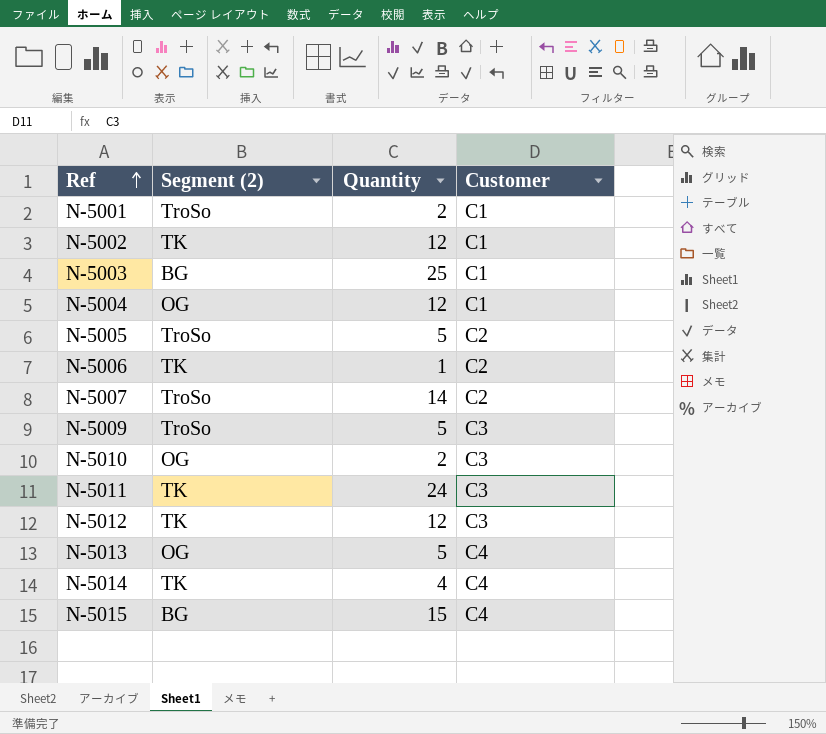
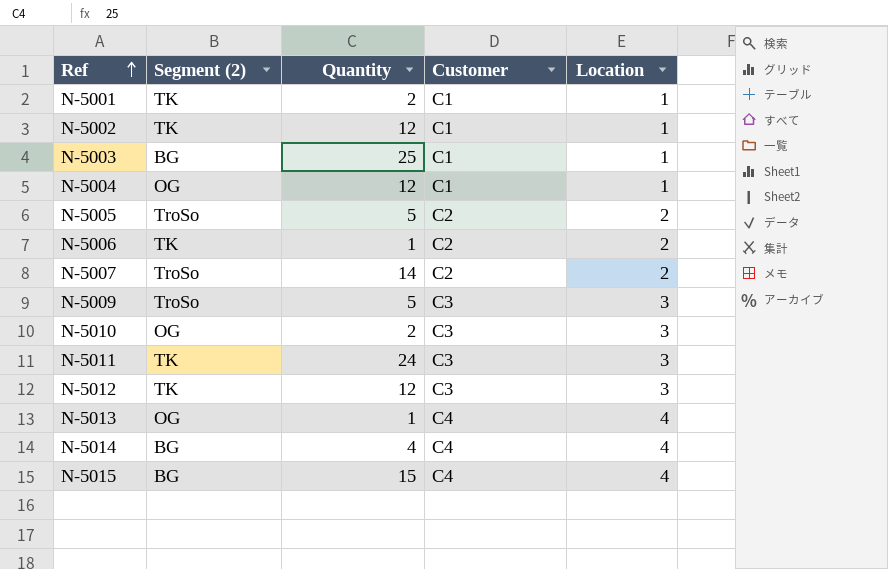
column Location | position: none -> 5
N-5001 | Segment (2): TroSo -> TK
N-5013 | Quantity: 5 -> 1
N-5014 | Segment (2): TK -> BG

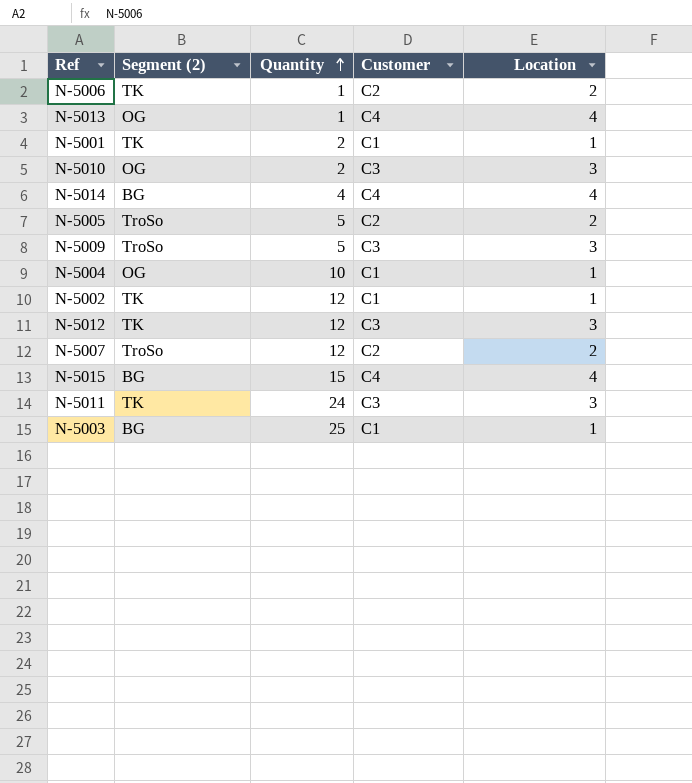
row order: Ref ascending -> Quantity ascending
N-5004 | Quantity: 12 -> 10
N-5007 | Quantity: 14 -> 12

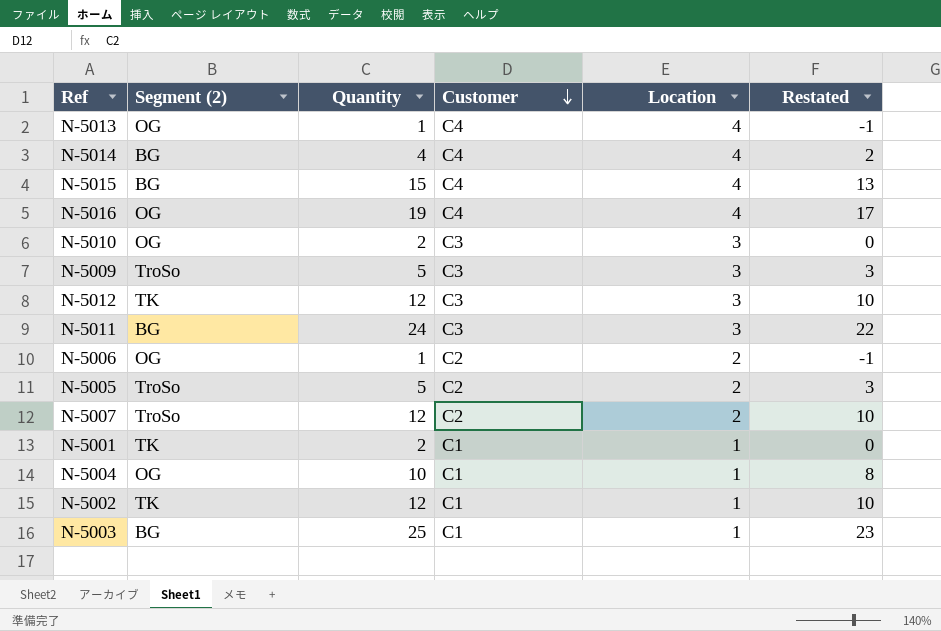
row order: Quantity ascending -> Customer descending
column Restated | formula: none -> [Quantity] - 2
row N-5016: none -> OG | 19 | C4 | 4 | 17
N-5011 | Segment (2): TK -> BG
N-5006 | Segment (2): TK -> OG

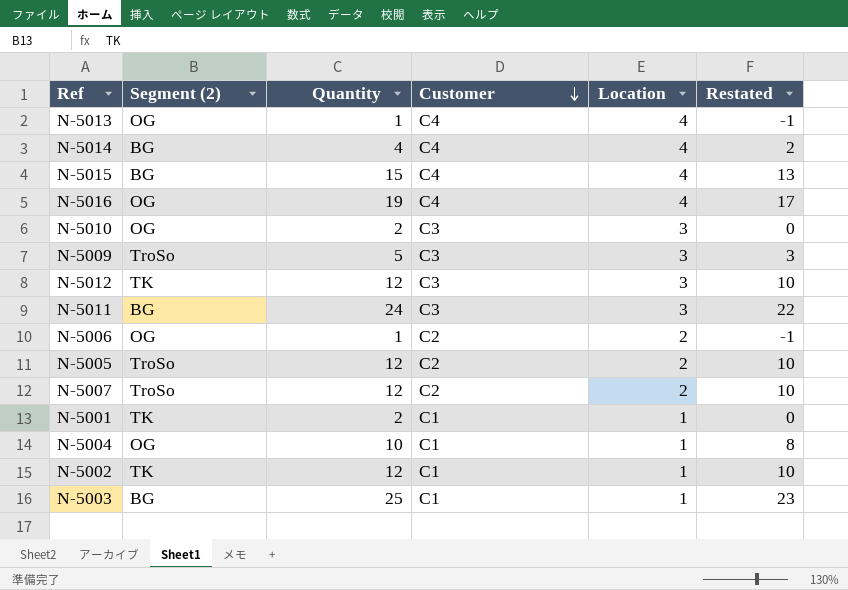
N-5005 | Quantity: 5 -> 12
N-5005 | Restated: 3 -> 10

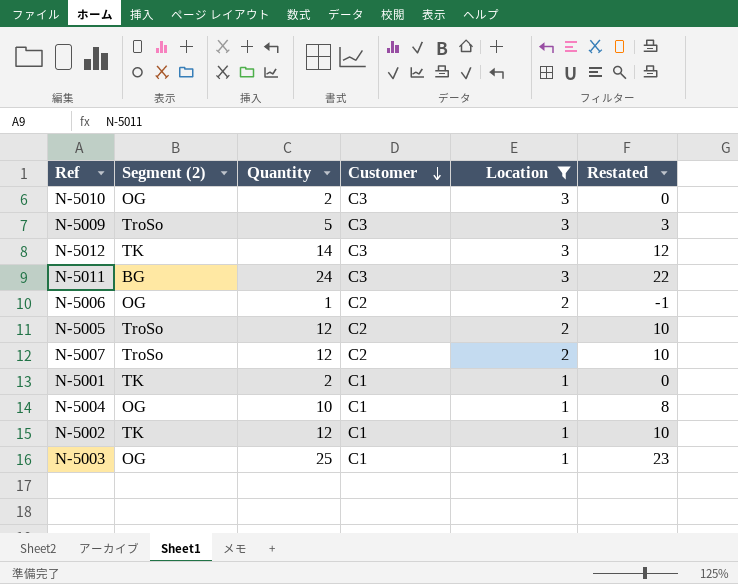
filter: none -> Location != 4
N-5012 | Quantity: 12 -> 14
N-5012 | Restated: 10 -> 12
N-5003 | Segment (2): BG -> OG

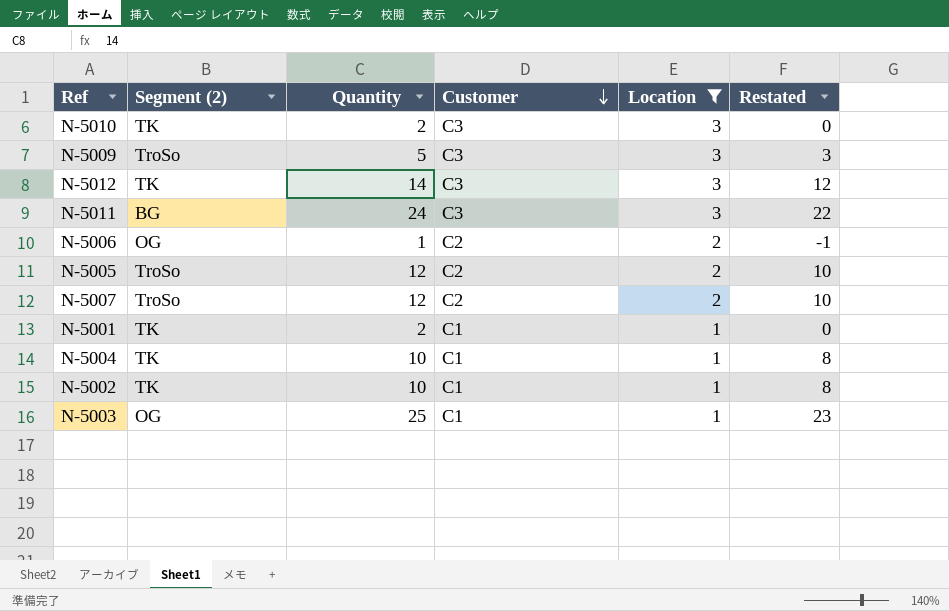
N-5010 | Segment (2): OG -> TK
N-5004 | Segment (2): OG -> TK
N-5002 | Quantity: 12 -> 10
N-5002 | Restated: 10 -> 8

